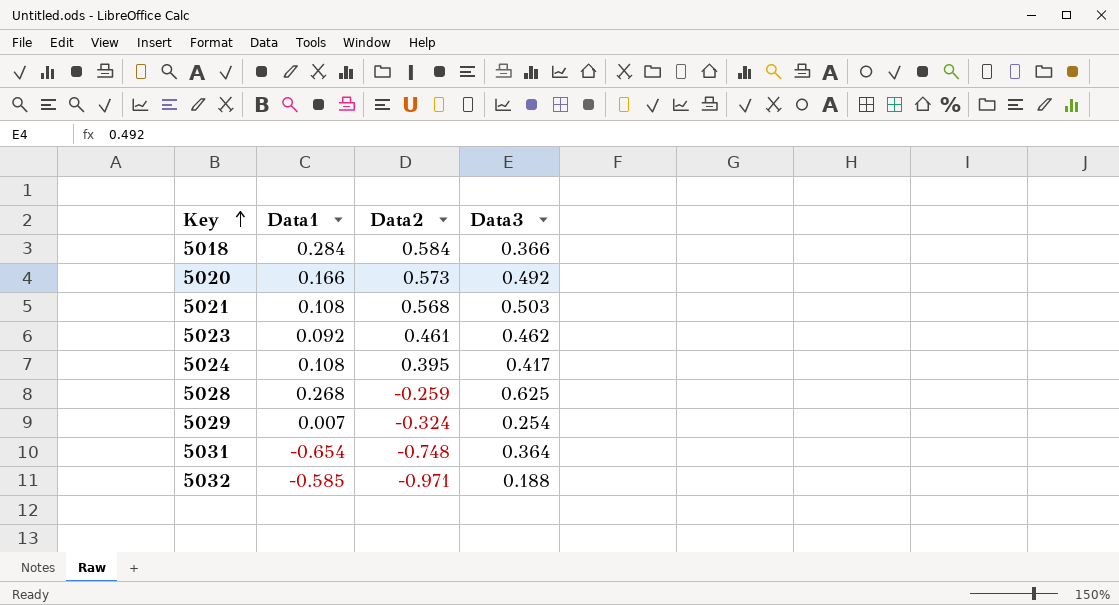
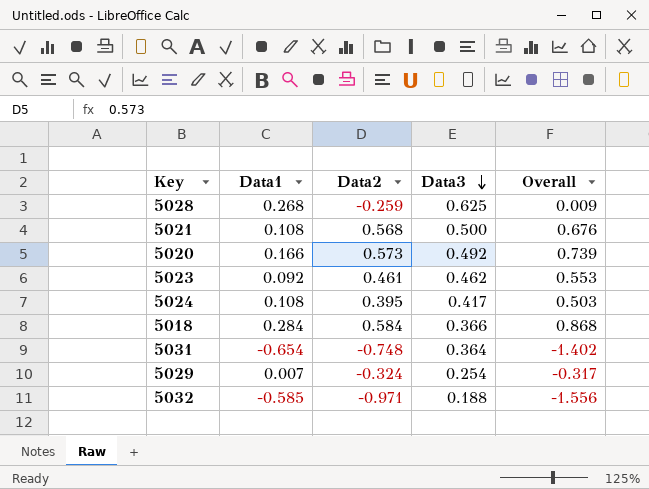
row order: Key ascending -> Data3 descending
column Overall | formula: none -> [Data1] + [Data2]
5021 | Data3: 0.503 -> 0.500

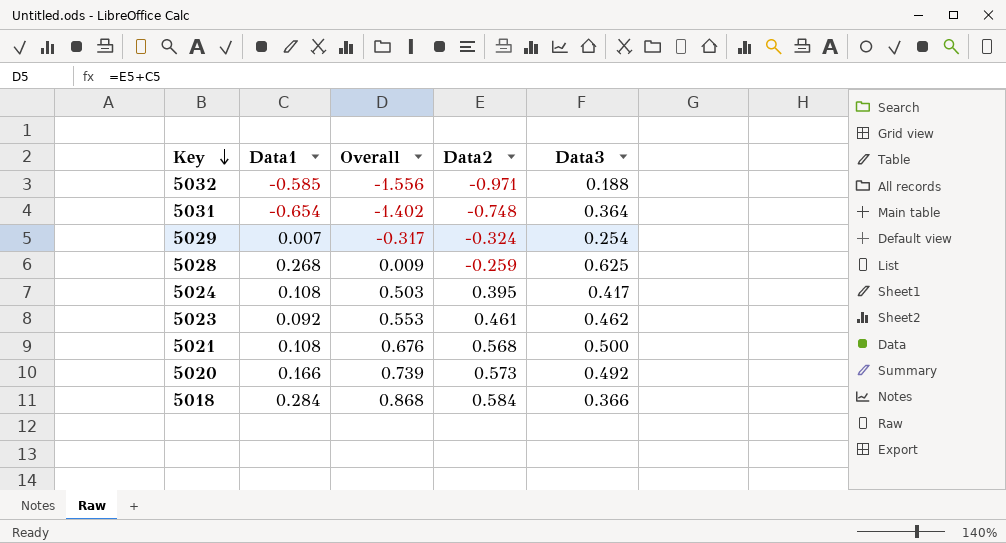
row order: Data3 descending -> Key descending
column Overall | position: 5 -> 3

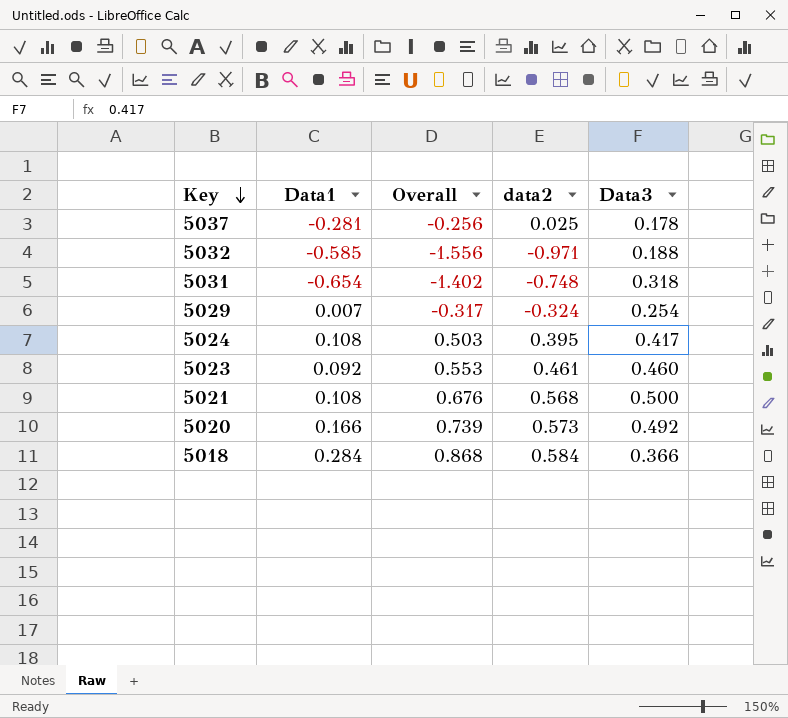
column name: Data2 -> data2
row 5028: 0.268 | 0.009 | -0.259 | 0.625 -> none
row 5037: none -> -0.281 | -0.256 | 0.025 | 0.178
5031 | Data3: 0.364 -> 0.318
5023 | Data3: 0.462 -> 0.460

